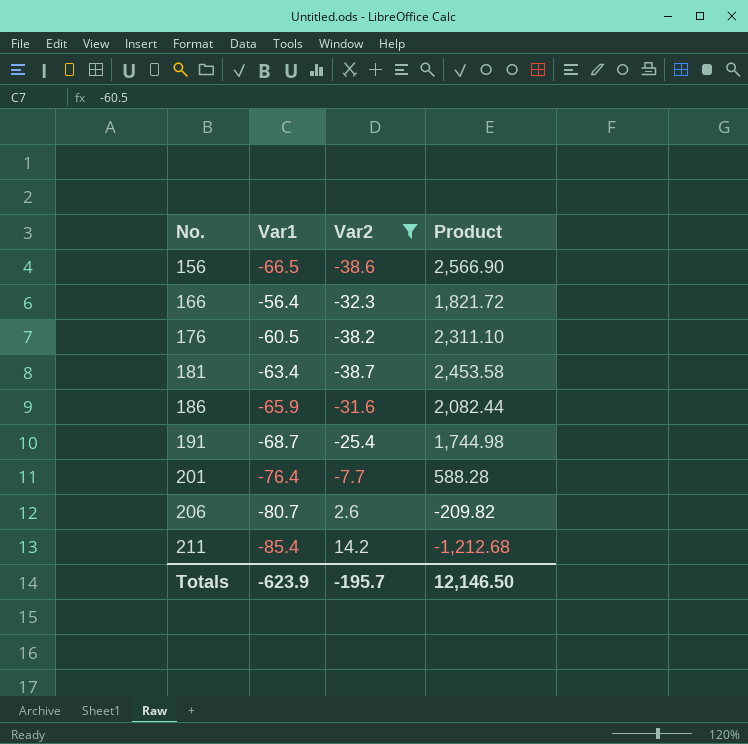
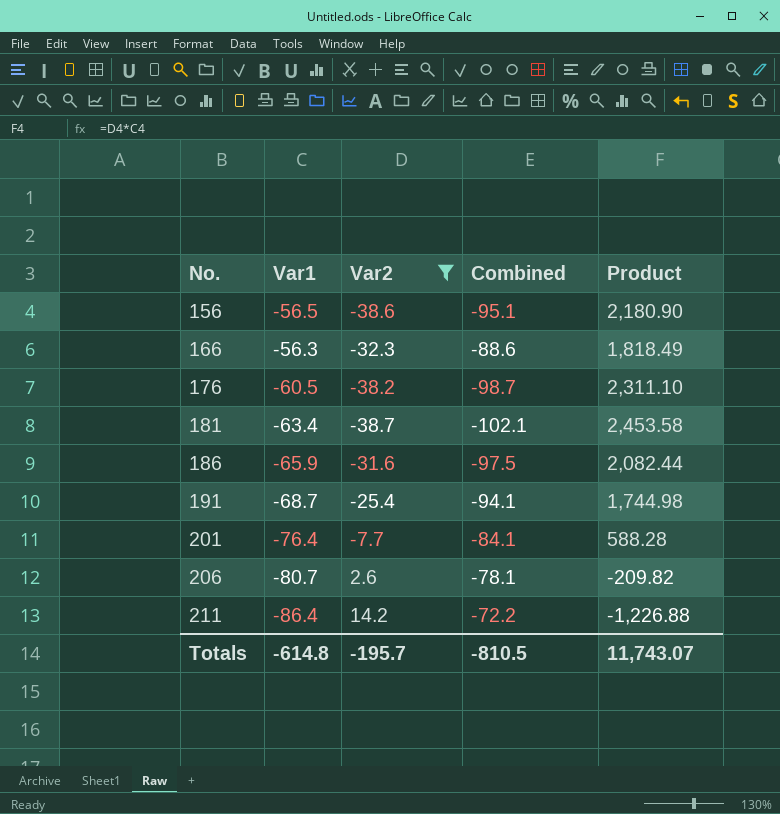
column Combined | formula: none -> [Var1] + [Var2]
156 | Var1: -66.5 -> -56.5
156 | Product: 2,566.90 -> 2,180.90
166 | Var1: -56.4 -> -56.3
166 | Product: 1,821.72 -> 1,818.49
211 | Var1: -85.4 -> -86.4
211 | Product: -1,212.68 -> -1,226.88
Totals | Var1: -623.9 -> -614.8
Totals | Product: 12,146.50 -> 11,743.07

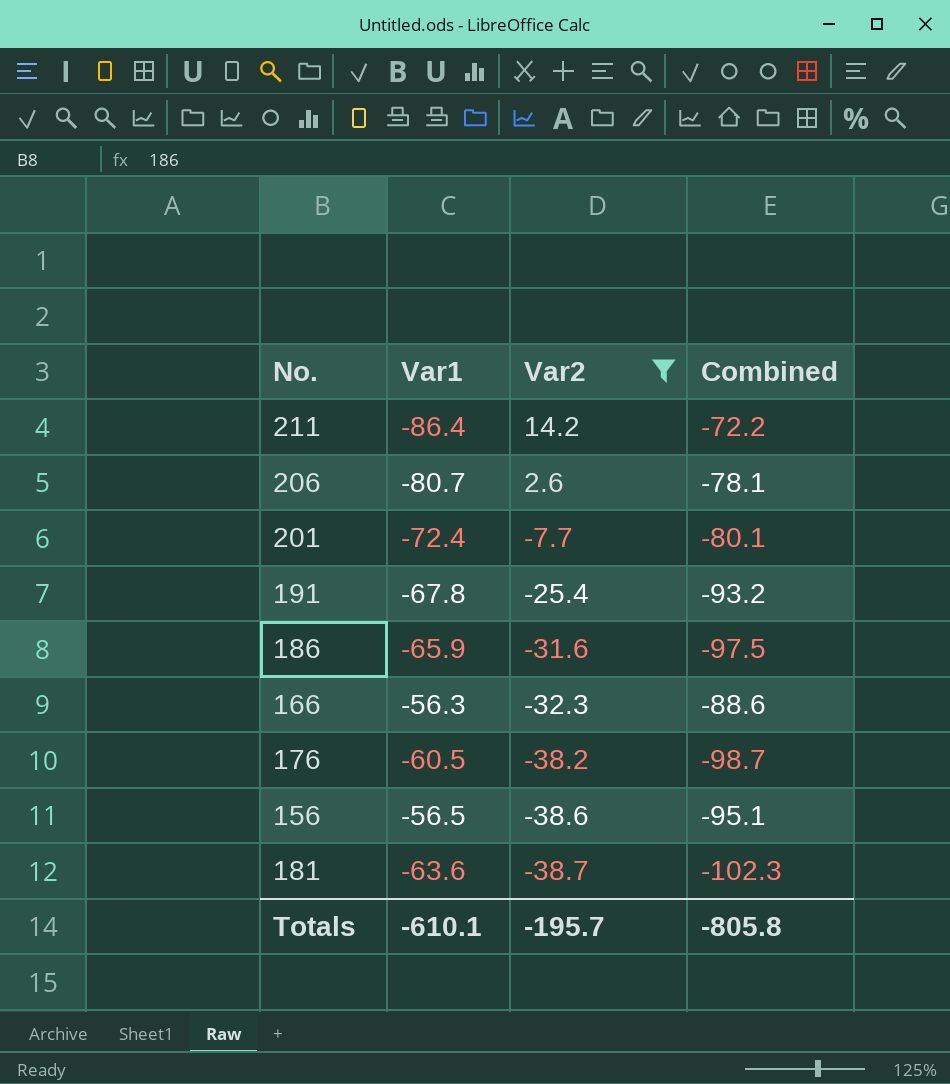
row order: No. ascending -> Var2 descending
column Product | formula: [Var1] * [Var2] -> none
201 | Var1: -76.4 -> -72.4
201 | Combined: -84.1 -> -80.1
191 | Var1: -68.7 -> -67.8
191 | Combined: -94.1 -> -93.2
181 | Var1: -63.4 -> -63.6
181 | Combined: -102.1 -> -102.3
Totals | Var1: -614.8 -> -610.1
Totals | Combined: -810.5 -> -805.8

